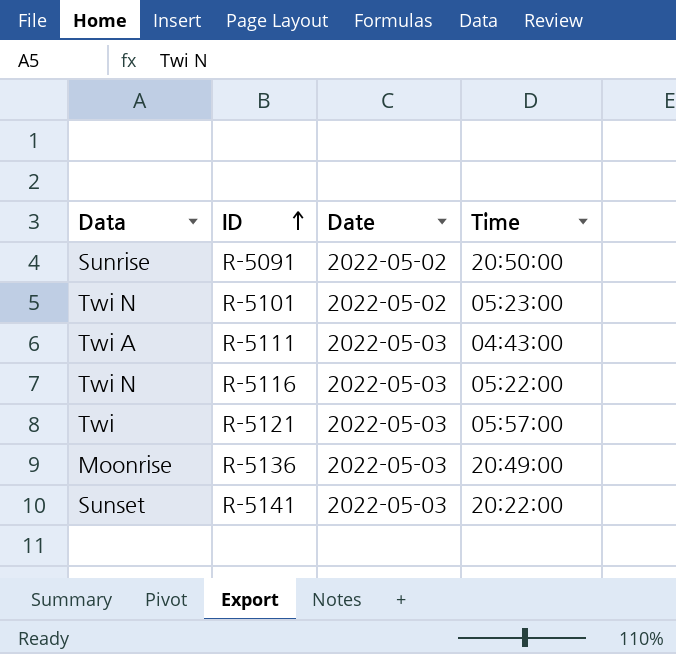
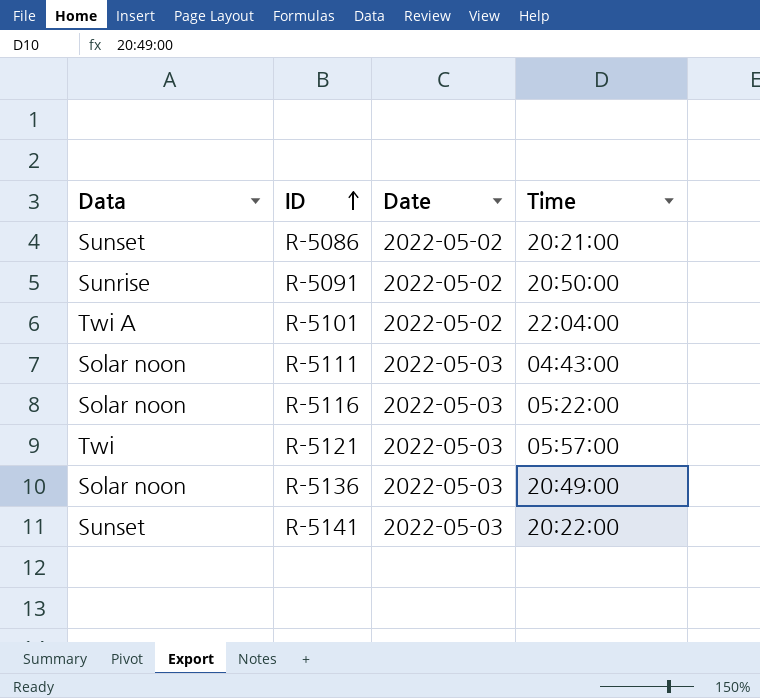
row R-5086: none -> Sunset | 2022-05-02 | 20:21:00
R-5101 | Data: Twi N -> Twi A
R-5101 | Time: 05:23:00 -> 22:04:00
R-5111 | Data: Twi A -> Solar noon
R-5116 | Data: Twi N -> Solar noon
R-5136 | Data: Moonrise -> Solar noon

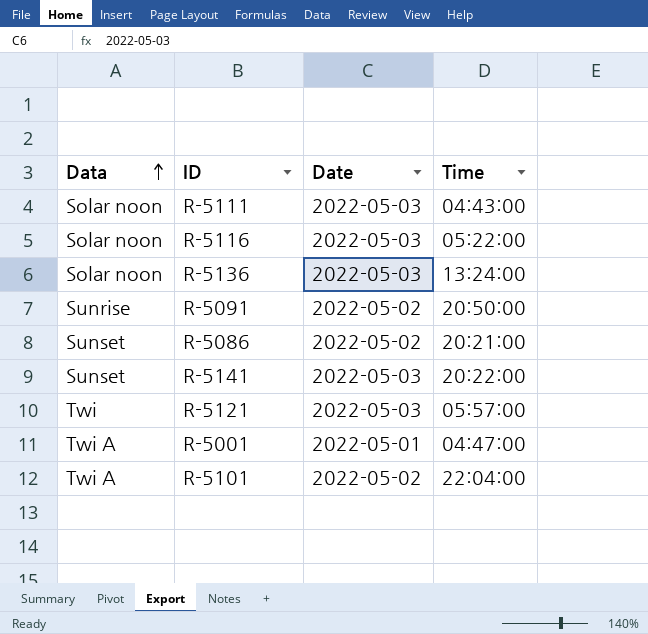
row order: ID ascending -> Data ascending
R-5136 | Time: 20:49:00 -> 13:24:00
row R-5001: none -> Twi A | 2022-05-01 | 04:47:00

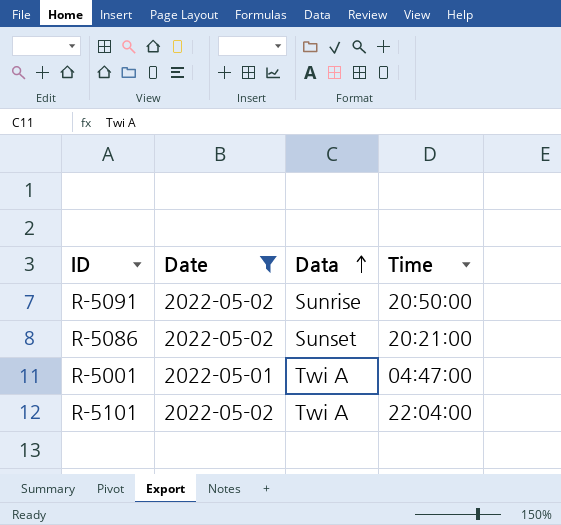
filter: none -> Date != 2022-05-03
column Data | position: 1 -> 3

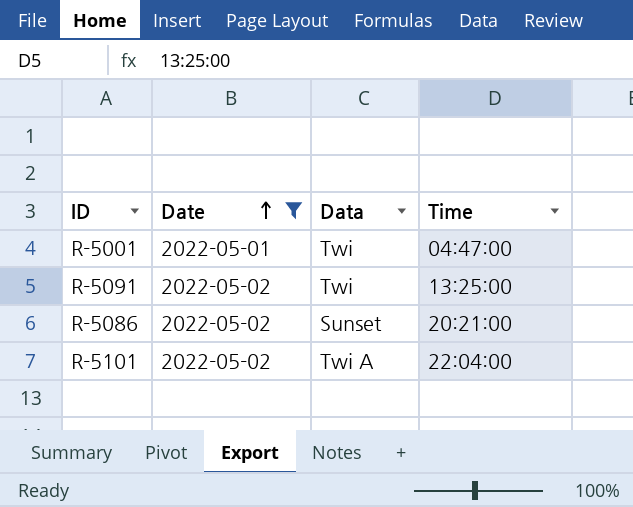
row order: Data ascending -> Date ascending
R-5001 | Data: Twi A -> Twi
R-5091 | Data: Sunrise -> Twi
R-5091 | Time: 20:50:00 -> 13:25:00

